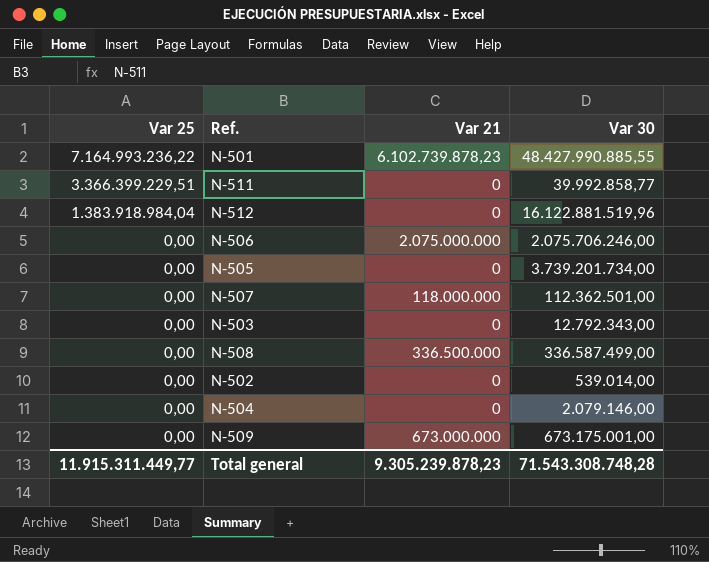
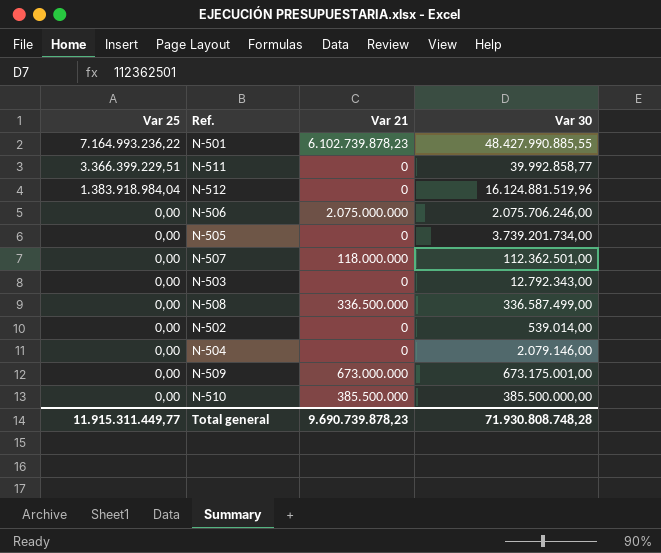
N-512 | Var 30: 16.122.881.519,96 -> 16.124.881.519,96
row N-510: none -> 0,00 | 385.500.000 | 385.500.000,00
Total general | Var 21: 9.305.239.878,23 -> 9.690.739.878,23
Total general | Var 30: 71.543.308.748,28 -> 71.930.808.748,28

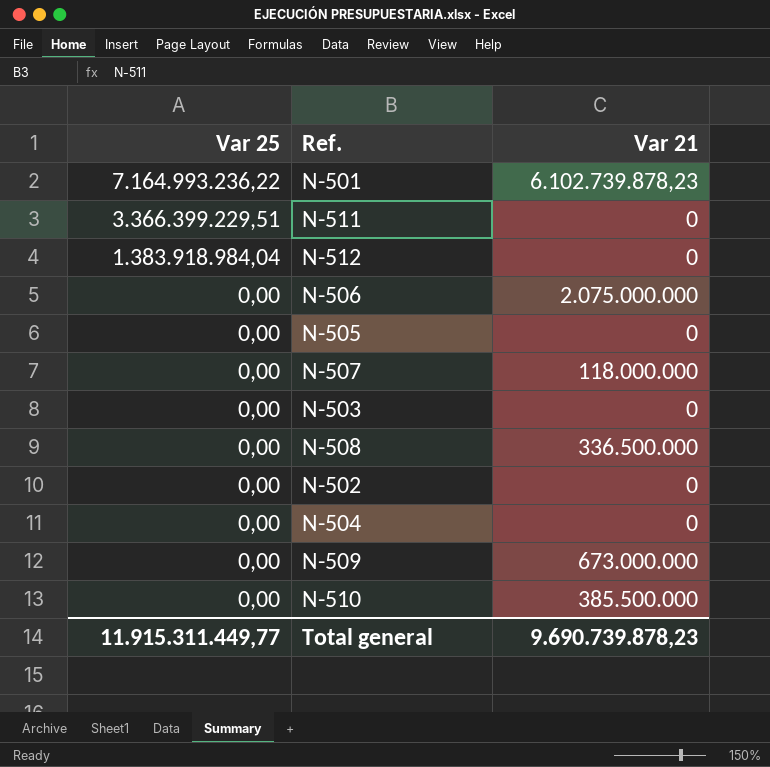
column Var 30 | position: 4 -> none

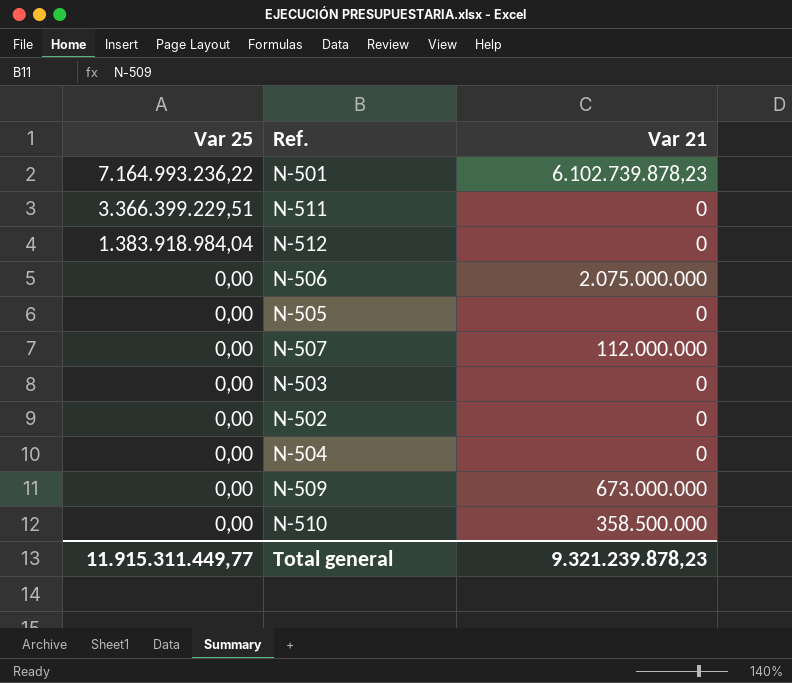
row N-508: 0,00 | 336.500.000 -> none
N-507 | Var 21: 118.000.000 -> 112.000.000
N-510 | Var 21: 385.500.000 -> 358.500.000
Total general | Var 21: 9.690.739.878,23 -> 9.321.239.878,23

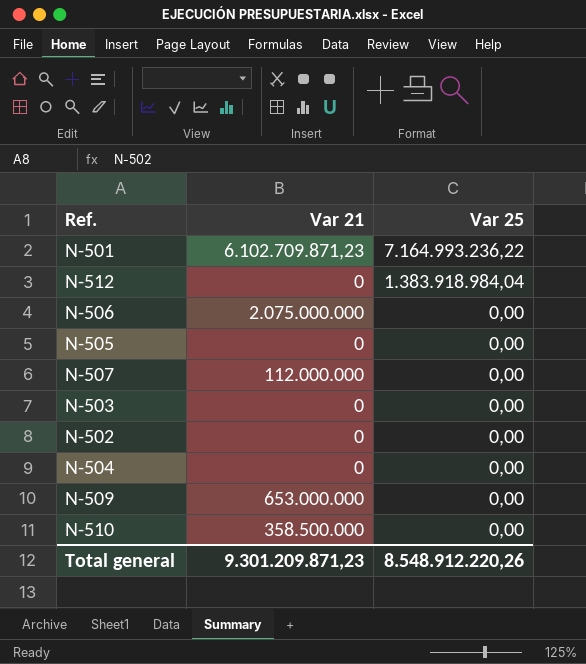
column Var 25 | position: 1 -> 3
row N-511: 3.366.399.229,51 | 0 -> none
N-501 | Var 21: 6.102.739.878,23 -> 6.102.709.871,23
N-509 | Var 21: 673.000.000 -> 653.000.000
Total general | Var 21: 9.321.239.878,23 -> 9.301.209.871,23
Total general | Var 25: 11.915.311.449,77 -> 8.548.912.220,26

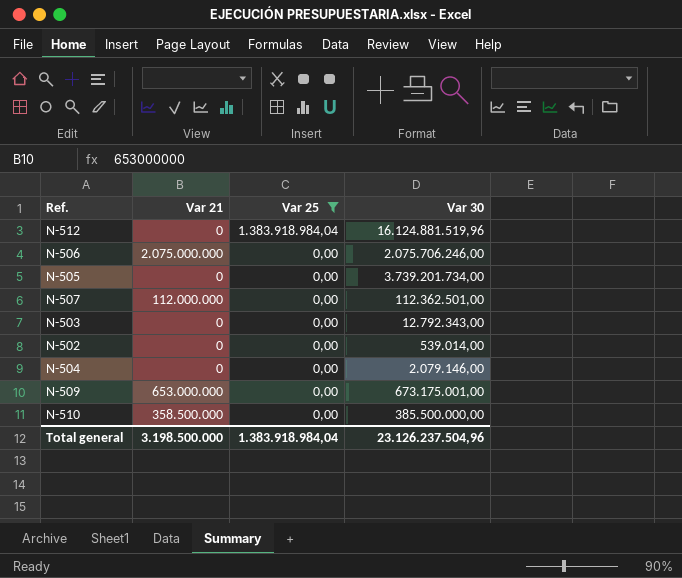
filter: none -> Var 25 != 7.164.993.236,22
column Var 30 | position: none -> 4
Total general | Var 21: 9.301.209.871,23 -> 3.198.500.000
Total general | Var 25: 8.548.912.220,26 -> 1.383.918.984,04

